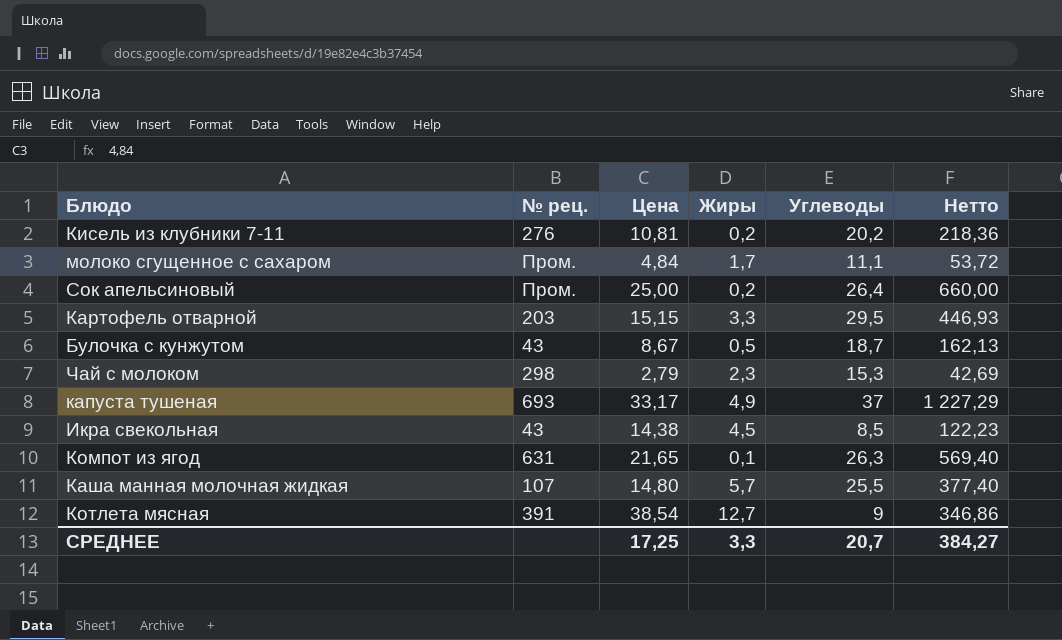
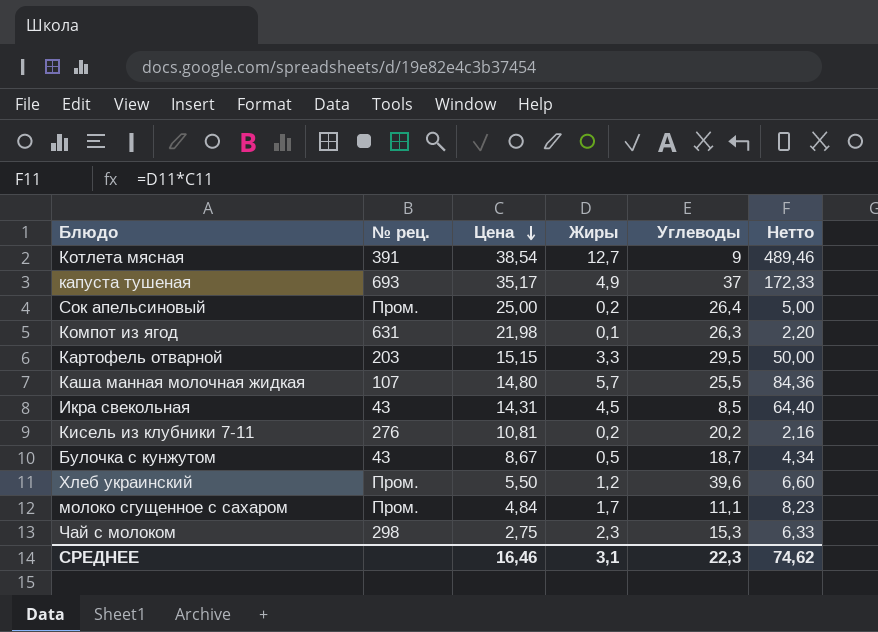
row order: none -> Цена descending
column Нетто | formula: [Цена] * [Углеводы] -> [Цена] * [Жиры]
капуста тушеная | Цена: 33,17 -> 35,17
Компот из ягод | Цена: 21,65 -> 21,98
Икра свекольная | Цена: 14,38 -> 14,31
row Хлеб украинский: none -> Пром. | 5,50 | 1,2 | 39,6 | 6,60
Чай с молоком | Цена: 2,79 -> 2,75
СРЕДНЕЕ | Цена: 17,25 -> 16,46
СРЕДНЕЕ | Жиры: 3,3 -> 3,1
СРЕДНЕЕ | Углеводы: 20,7 -> 22,3
СРЕДНЕЕ | Нетто: 384,27 -> 74,62

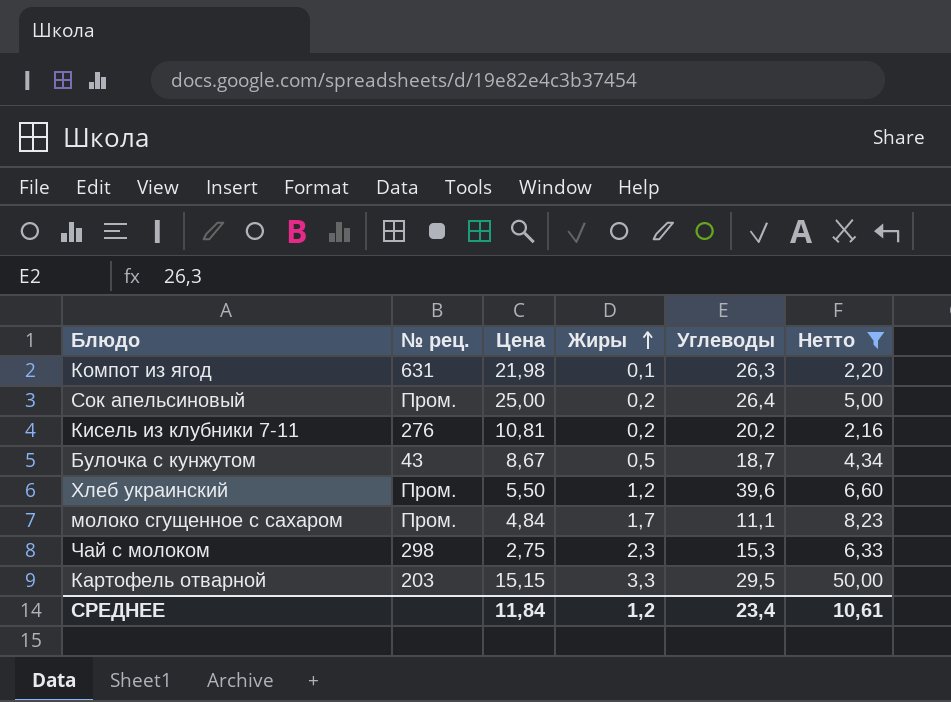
filter: none -> Нетто <= 50,00
row order: Цена descending -> Жиры ascending
СРЕДНЕЕ | Цена: 16,46 -> 11,84
СРЕДНЕЕ | Жиры: 3,1 -> 1,2
СРЕДНЕЕ | Углеводы: 22,3 -> 23,4
СРЕДНЕЕ | Нетто: 74,62 -> 10,61

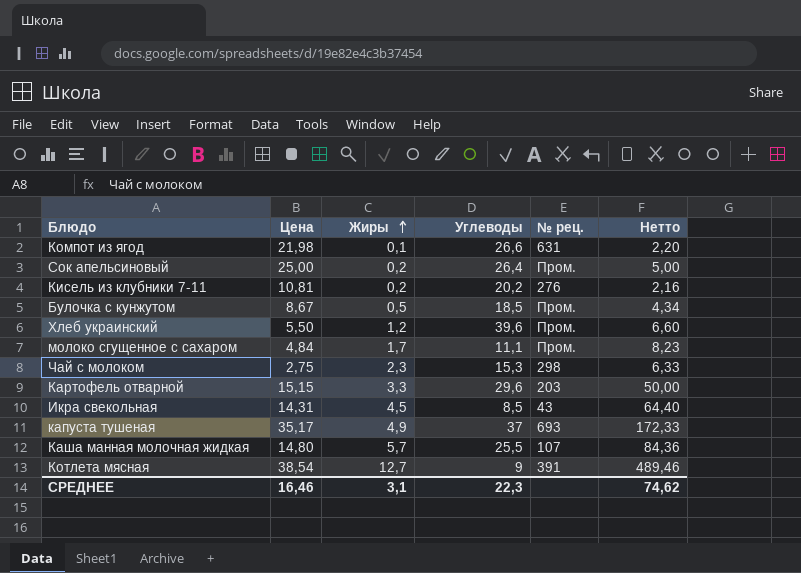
filter: Нетто <= 50,00 -> none
column № рец. | position: 2 -> 5
Компот из ягод | Углеводы: 26,3 -> 26,6
Булочка с кунжутом | Углеводы: 18,7 -> 18,5
Булочка с кунжутом | № рец.: 43 -> Пром.
Картофель отварной | Углеводы: 29,5 -> 29,6
СРЕДНЕЕ | Цена: 11,84 -> 16,46
СРЕДНЕЕ | Жиры: 1,2 -> 3,1
СРЕДНЕЕ | Углеводы: 23,4 -> 22,3
СРЕДНЕЕ | Нетто: 10,61 -> 74,62

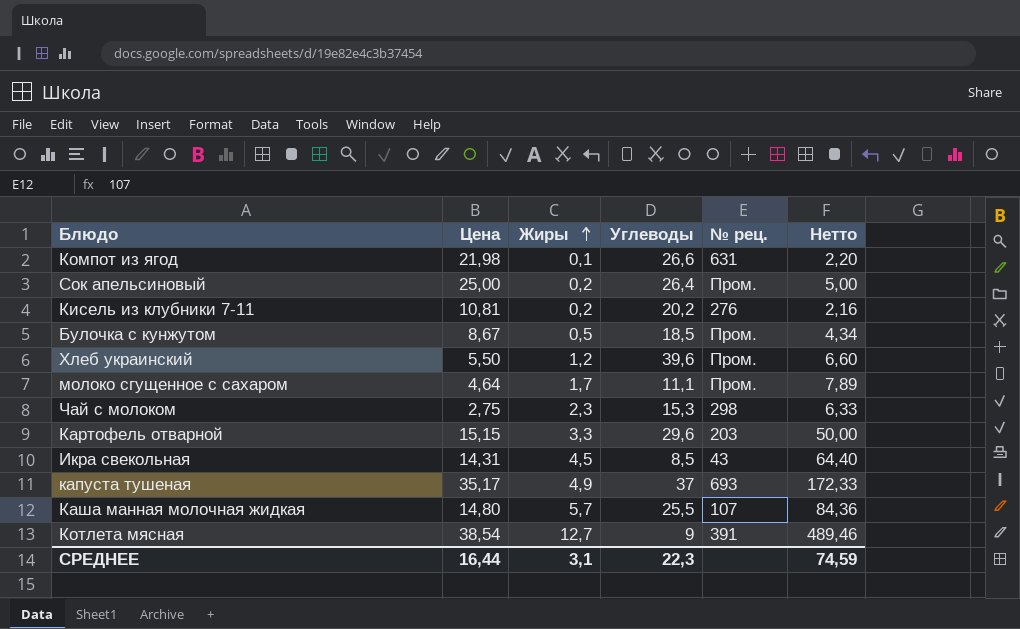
молоко сгущенное с сахаром | Цена: 4,84 -> 4,64
молоко сгущенное с сахаром | Нетто: 8,23 -> 7,89
СРЕДНЕЕ | Цена: 16,46 -> 16,44
СРЕДНЕЕ | Нетто: 74,62 -> 74,59

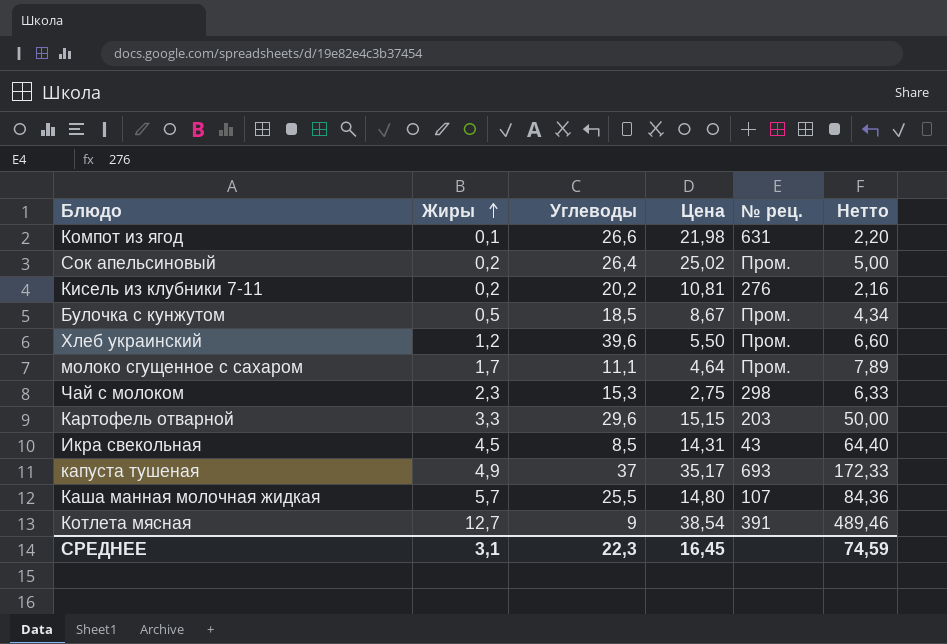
column Цена | position: 2 -> 4
Сок апельсиновый | Цена: 25,00 -> 25,02
СРЕДНЕЕ | Цена: 16,44 -> 16,45

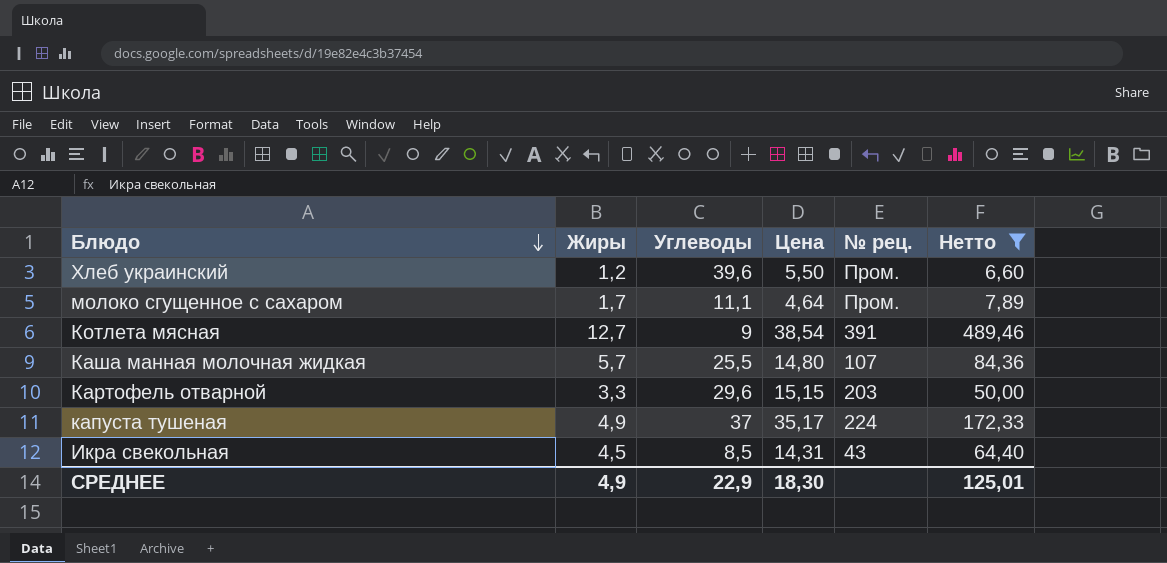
filter: none -> Нетто >= 6,60
row order: Жиры ascending -> Блюдо descending
капуста тушеная | № рец.: 693 -> 224
СРЕДНЕЕ | Жиры: 3,1 -> 4,9
СРЕДНЕЕ | Углеводы: 22,3 -> 22,9
СРЕДНЕЕ | Цена: 16,45 -> 18,30
СРЕДНЕЕ | Нетто: 74,59 -> 125,01

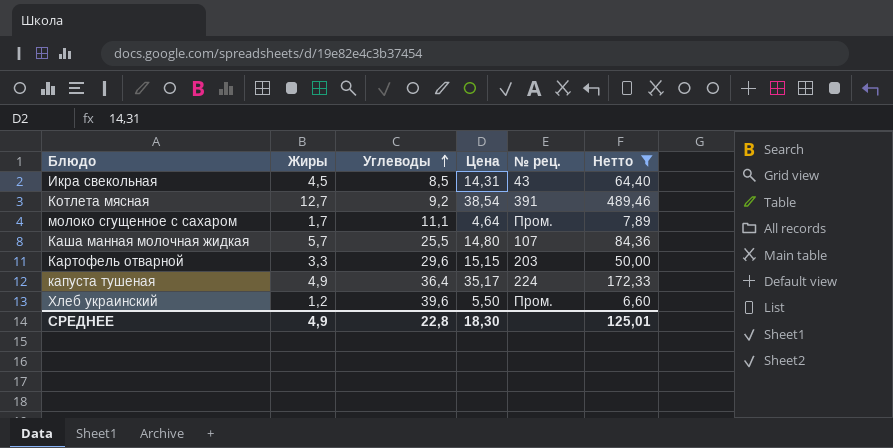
row order: Блюдо descending -> Углеводы ascending
Котлета мясная | Углеводы: 9 -> 9,2
капуста тушеная | Углеводы: 37 -> 36,4
СРЕДНЕЕ | Углеводы: 22,9 -> 22,8

